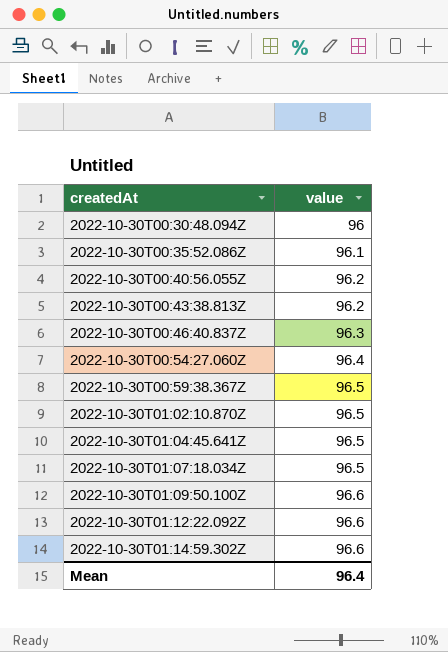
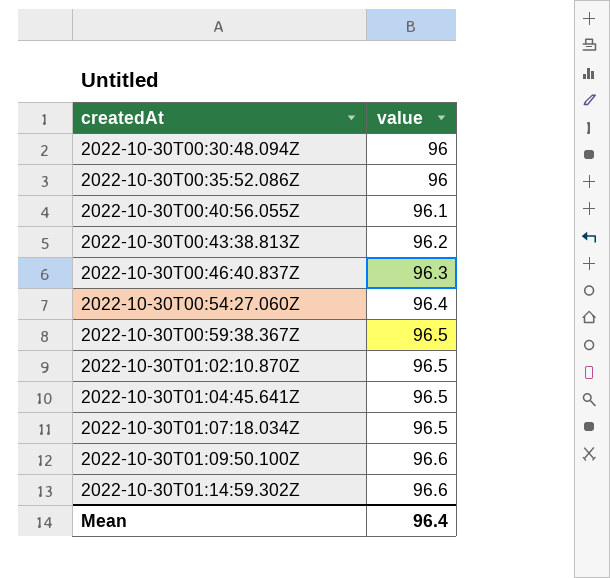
row 2022-10-30T01:12:22.092Z: 96.6 -> none
2022-10-30T00:35:52.086Z | value: 96.1 -> 96
2022-10-30T00:40:56.055Z | value: 96.2 -> 96.1

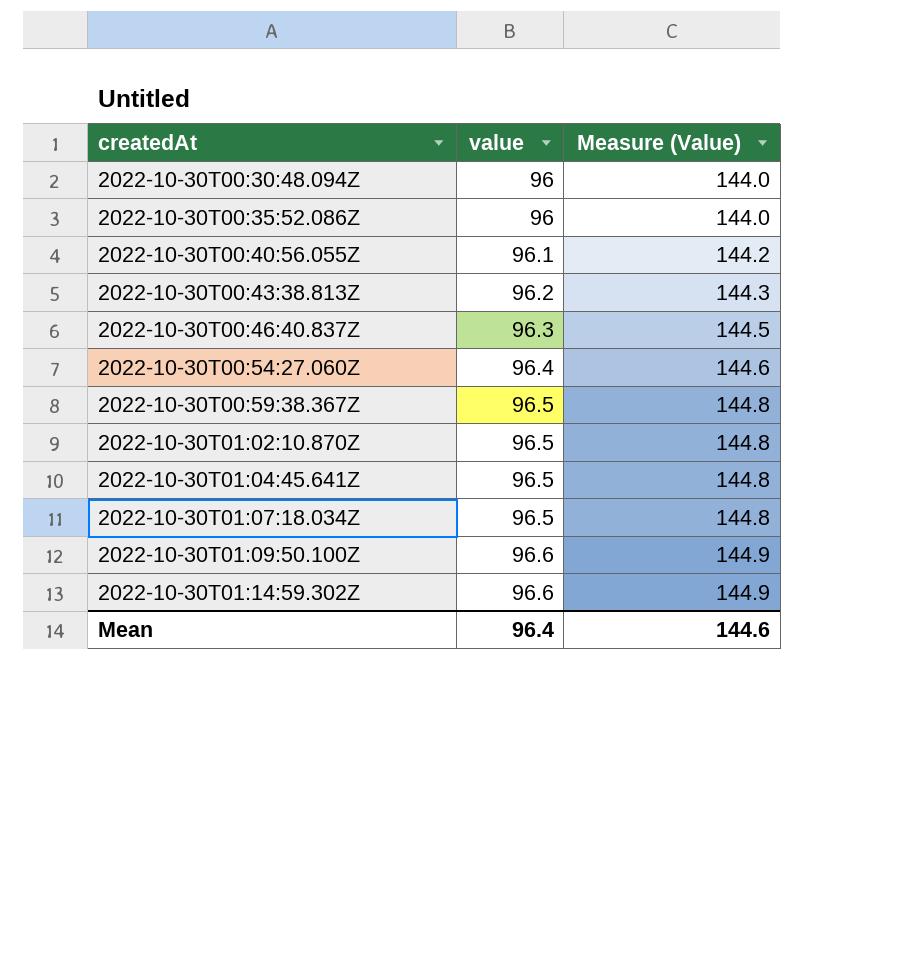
column Measure (Value) | formula: none -> [value] * 1.5

